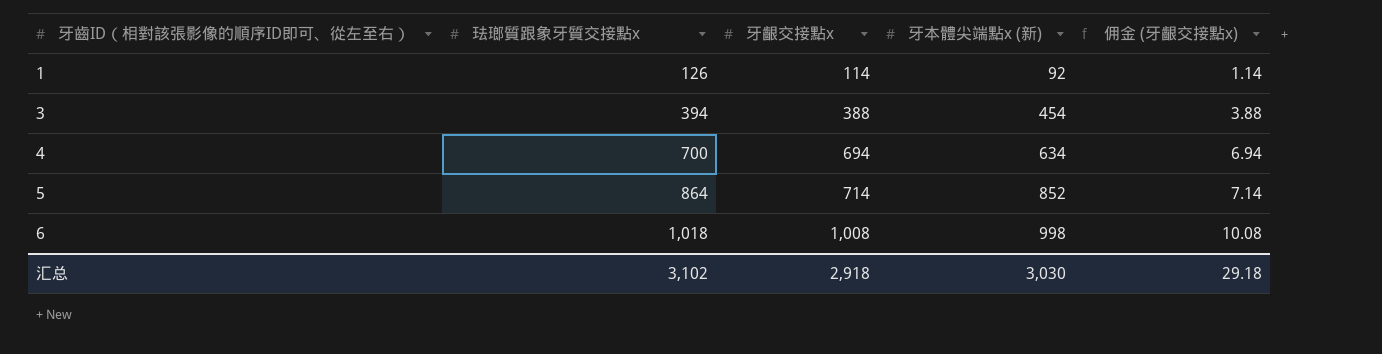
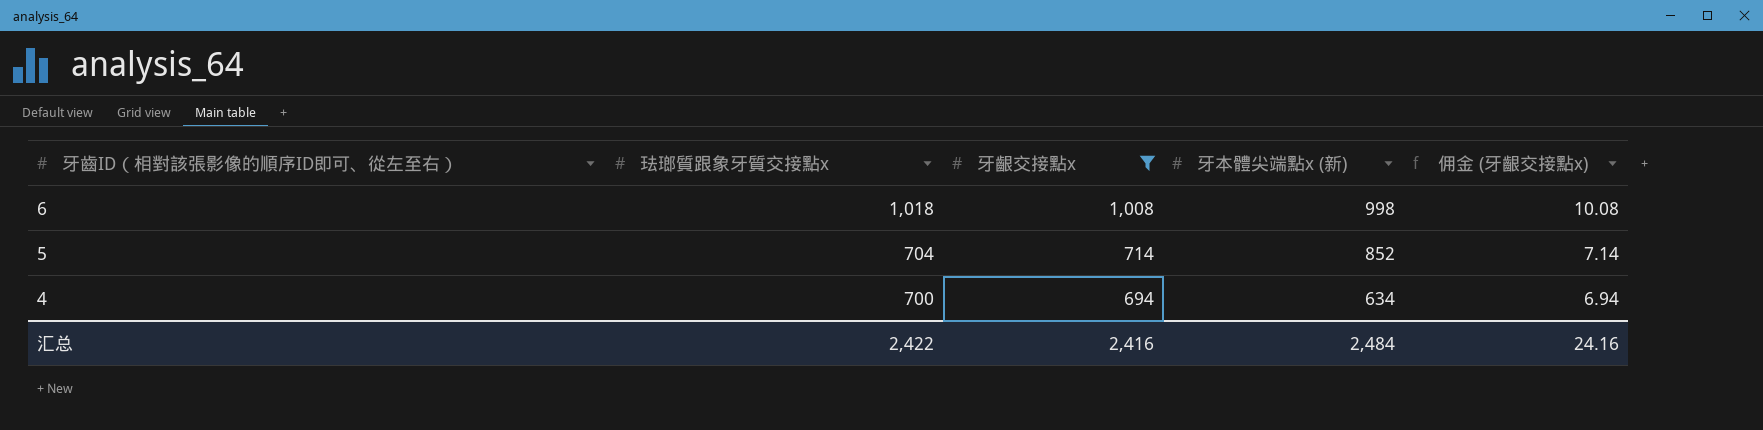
filter: none -> 牙齦交接點x >= 694
row order: 牙齒ID（相對該張影像的順序ID即可、從左至右） ascending -> 牙齒ID（相對該張影像的順序ID即可、從左至右） descending
5 | 珐瑯質跟象牙質交接點x: 864 -> 704
汇总 | 珐瑯質跟象牙質交接點x: 3,102 -> 2,422
汇总 | 牙齦交接點x: 2,918 -> 2,416
汇总 | 牙本體尖端點x (新): 3,030 -> 2,484
汇总 | 佣金 (牙齦交接點x): 29.18 -> 24.16

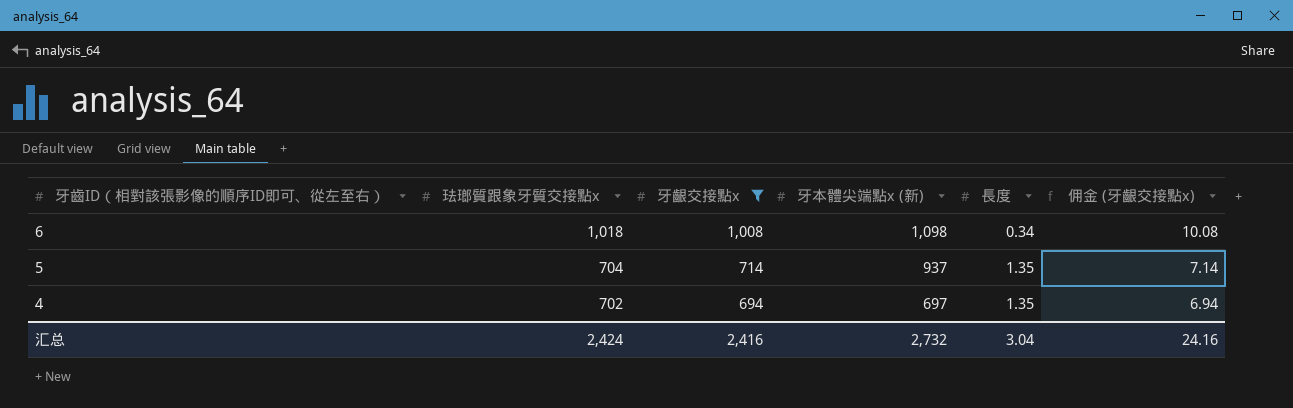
column 長度 | position: none -> 5
6 | 牙本體尖端點x (新): 998 -> 1,098
5 | 牙本體尖端點x (新): 852 -> 937
4 | 珐瑯質跟象牙質交接點x: 700 -> 702
4 | 牙本體尖端點x (新): 634 -> 697
汇总 | 珐瑯質跟象牙質交接點x: 2,422 -> 2,424
汇总 | 牙本體尖端點x (新): 2,484 -> 2,732

